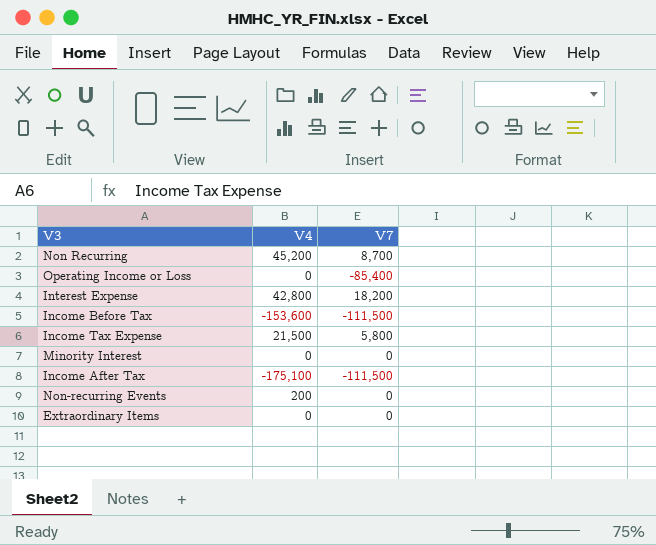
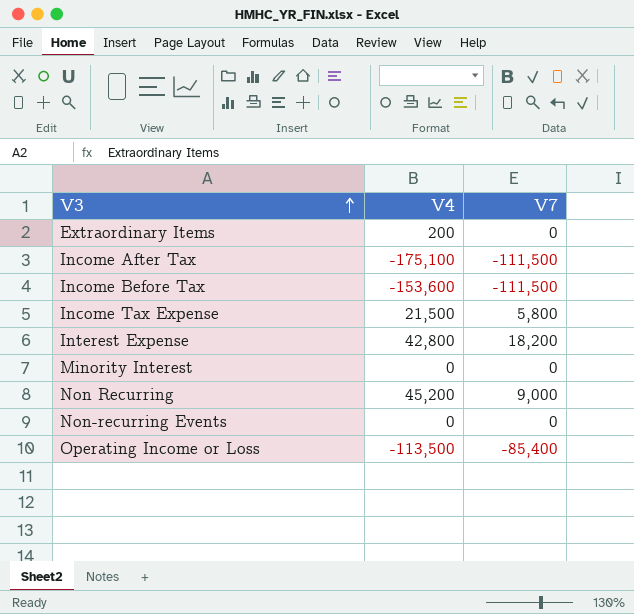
row order: none -> V3 ascending
Extraordinary Items | V4: 0 -> 200
Non Recurring | V7: 8,700 -> 9,000
Non-recurring Events | V4: 200 -> 0
Operating Income or Loss | V4: 0 -> -113,500

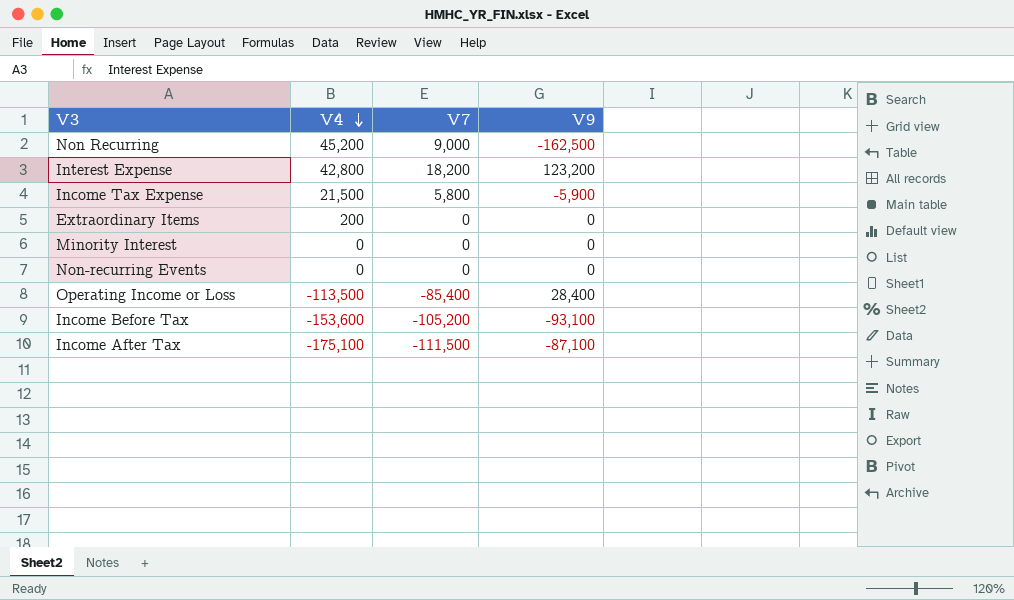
row order: V3 ascending -> V4 descending
column V9 | position: none -> 4
Income Before Tax | V7: -111,500 -> -105,200

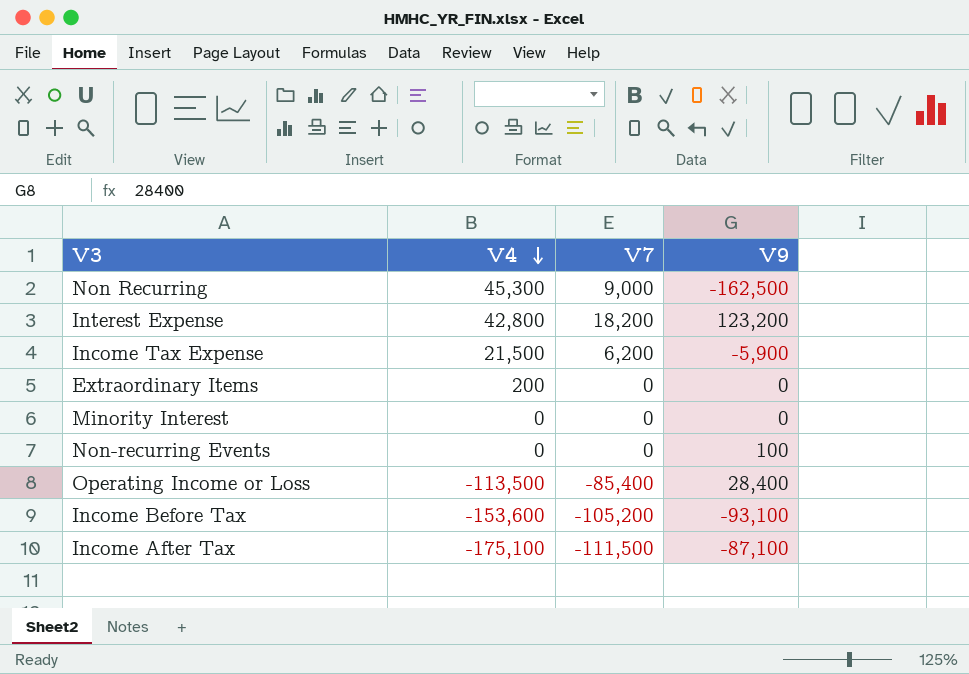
Non Recurring | V4: 45,200 -> 45,300
Income Tax Expense | V7: 5,800 -> 6,200
Non-recurring Events | V9: 0 -> 100

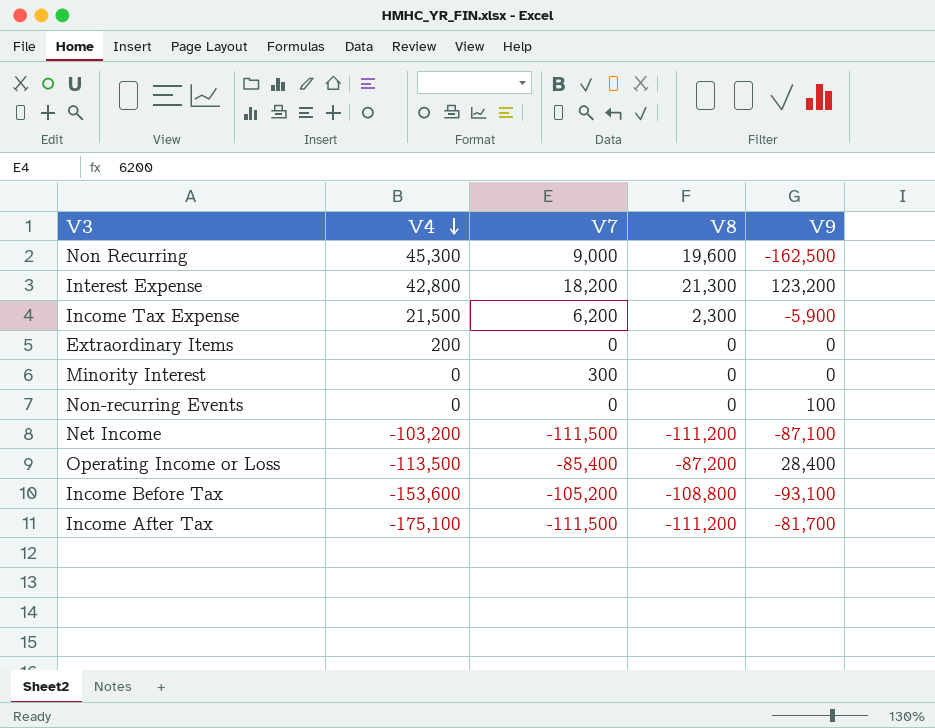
column V8 | position: none -> 4
Minority Interest | V7: 0 -> 300
row Net Income: none -> -103,200 | -111,500 | -111,200 | -87,100
Income After Tax | V9: -87,100 -> -81,700

